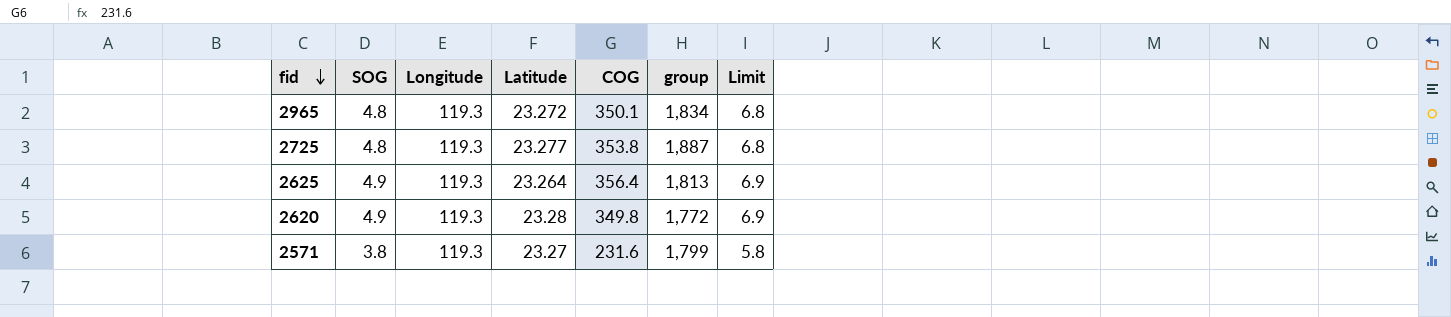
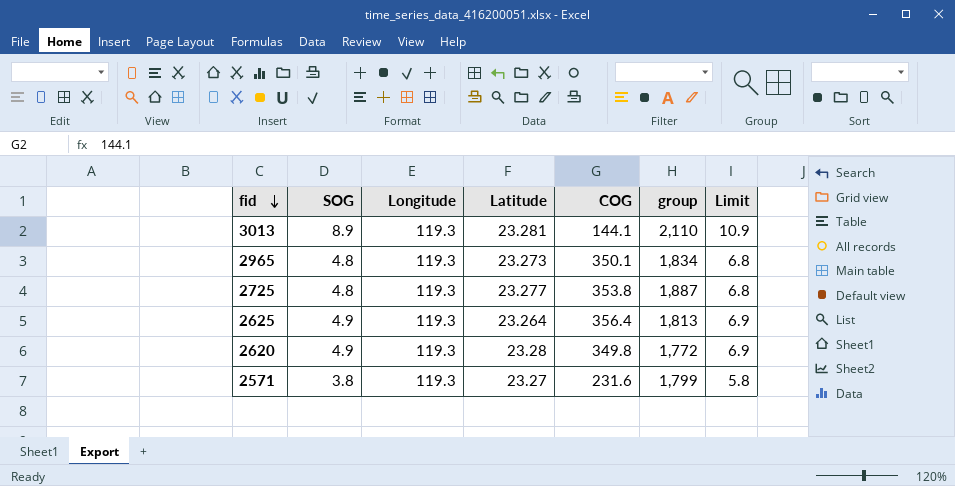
row 3013: none -> 8.9 | 119.3 | 23.281 | 144.1 | 2,110 | 10.9
2965 | Latitude: 23.272 -> 23.273

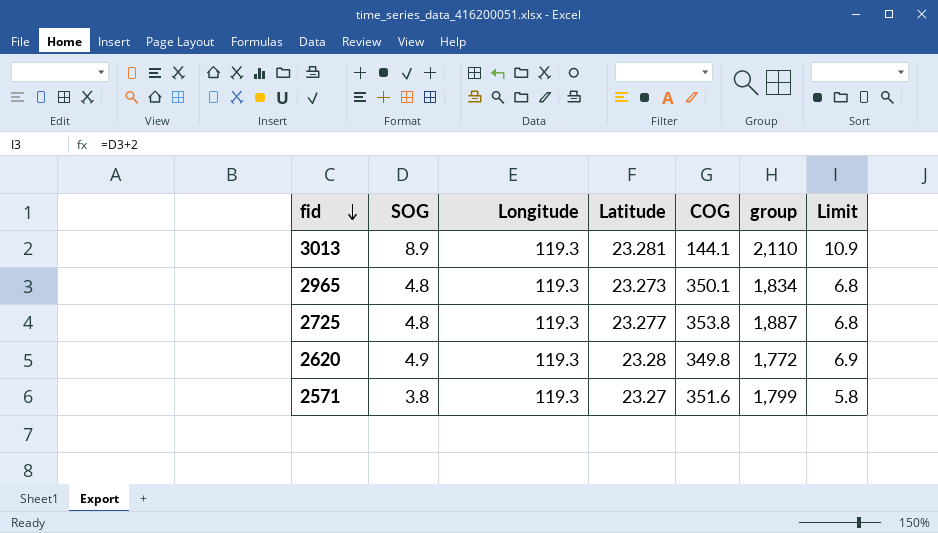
row 2625: 4.9 | 119.3 | 23.264 | 356.4 | 1,813 | 6.9 -> none
2571 | COG: 231.6 -> 351.6

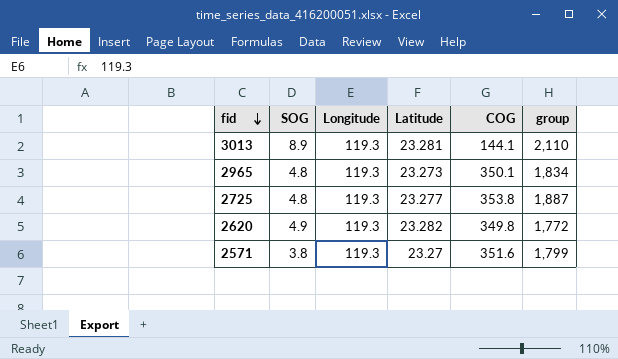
column Limit | formula: [SOG] + 2 -> none
2620 | Latitude: 23.28 -> 23.282

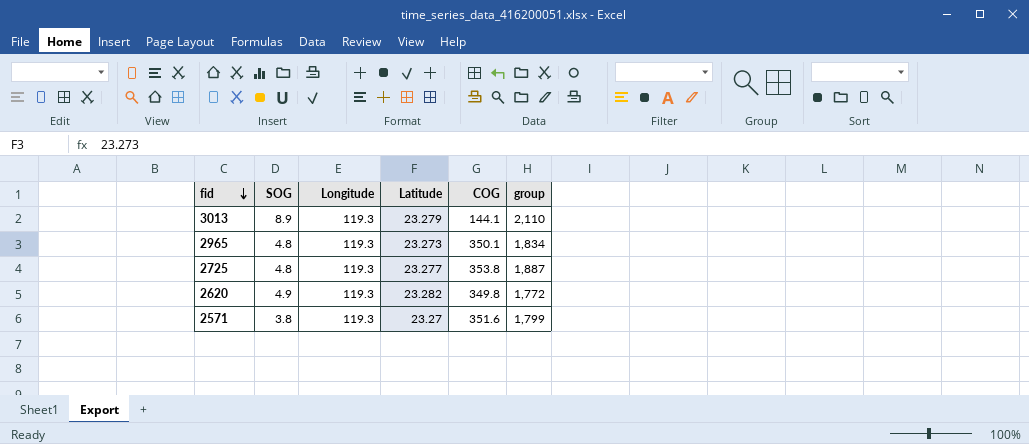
3013 | Latitude: 23.281 -> 23.279

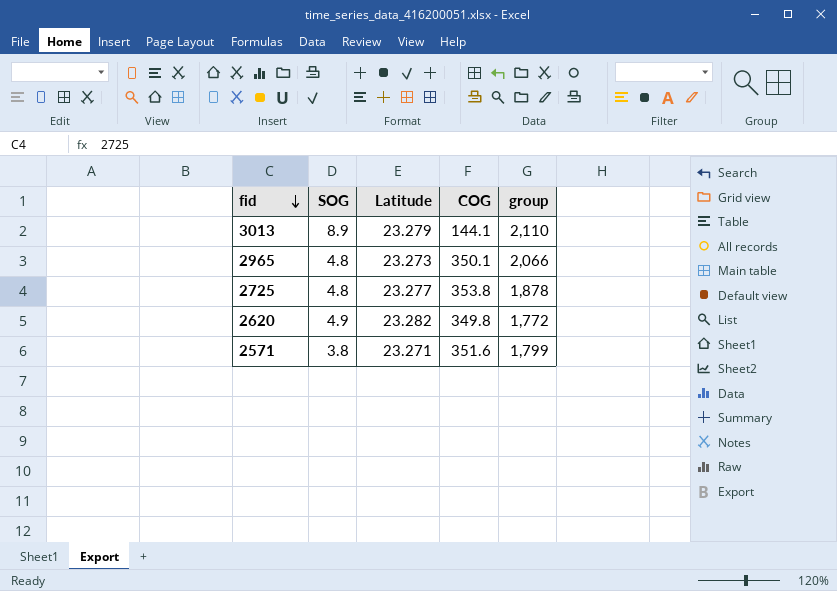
column Longitude | position: 3 -> none
2965 | group: 1,834 -> 2,066
2725 | group: 1,887 -> 1,878
2571 | Latitude: 23.27 -> 23.271

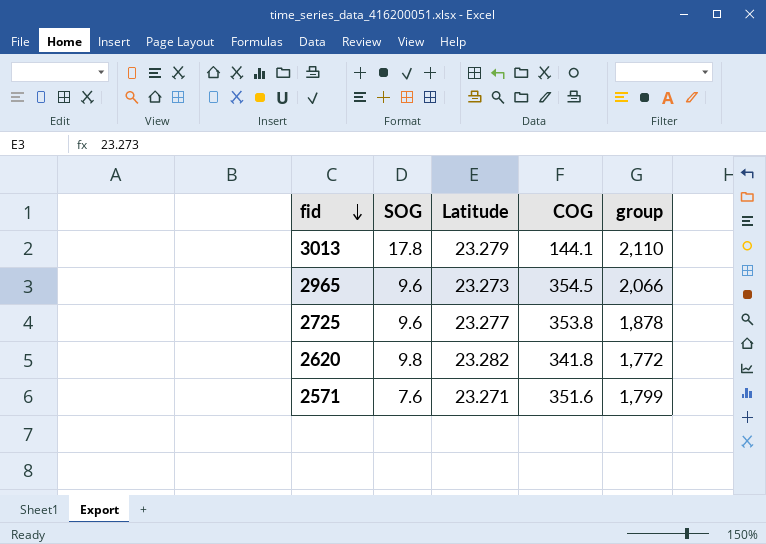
3013 | SOG: 8.9 -> 17.8
2965 | SOG: 4.8 -> 9.6
2965 | COG: 350.1 -> 354.5
2725 | SOG: 4.8 -> 9.6
2620 | SOG: 4.9 -> 9.8
2620 | COG: 349.8 -> 341.8
2571 | SOG: 3.8 -> 7.6

